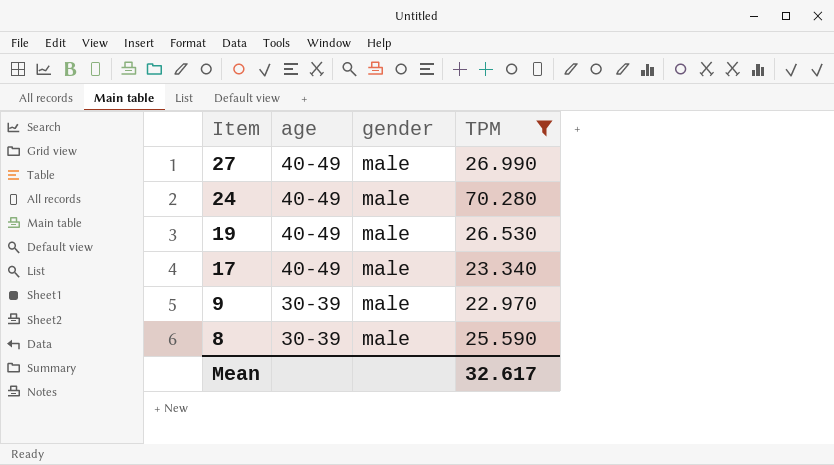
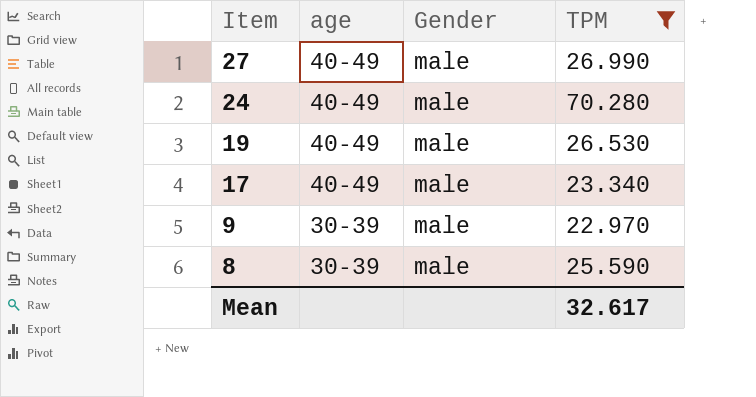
column name: gender -> Gender

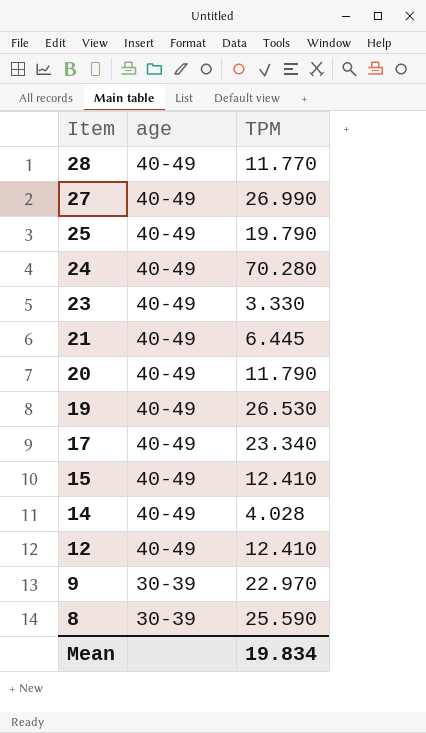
filter: TPM >= 22.970 -> none
column Gender | position: 3 -> none
Mean | TPM: 32.617 -> 19.834

